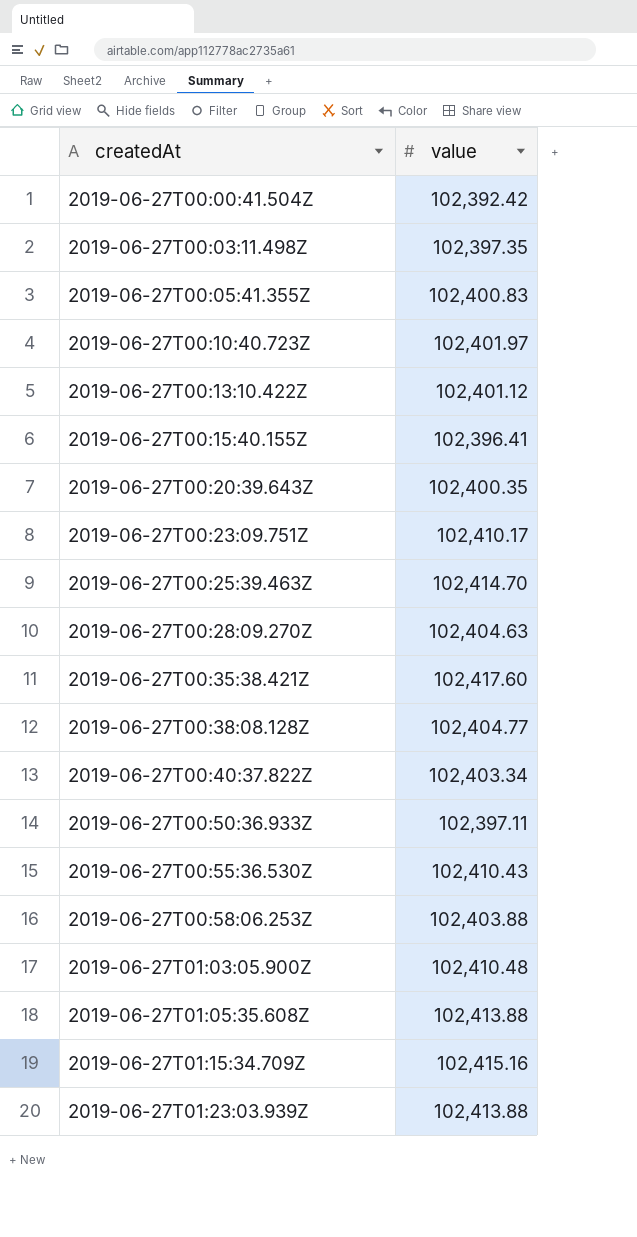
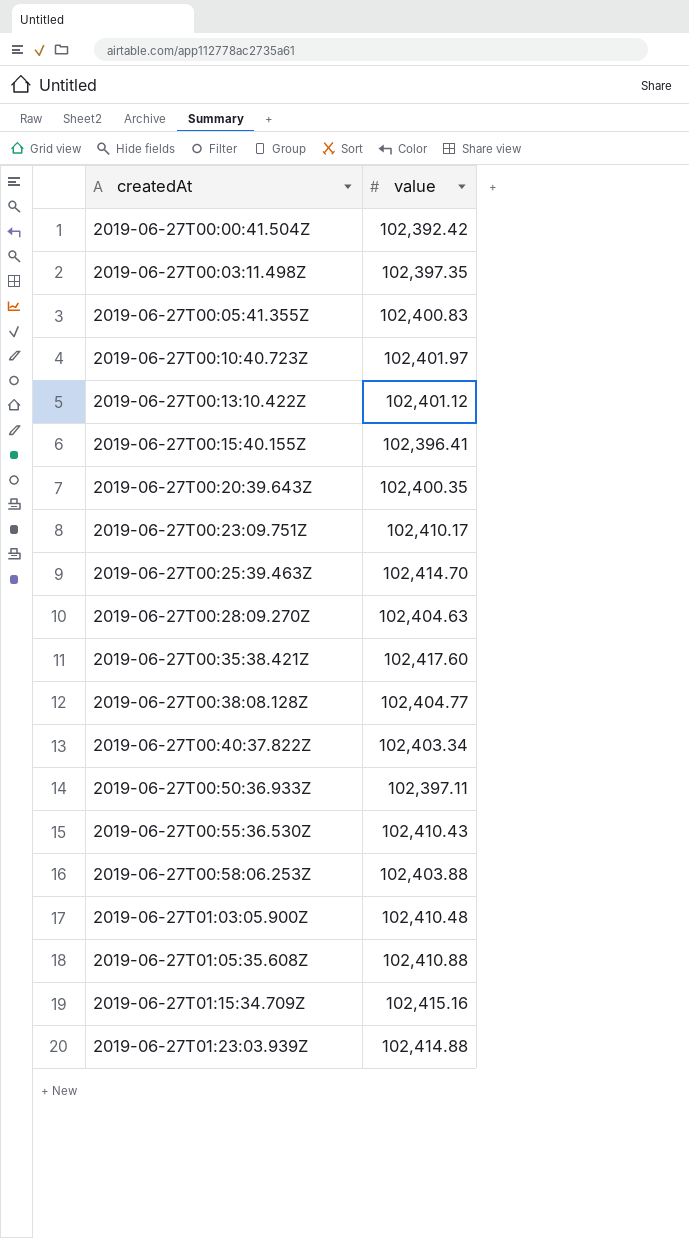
2019-06-27T01:05:35.608Z | value: 102,413.88 -> 102,410.88
2019-06-27T01:23:03.939Z | value: 102,413.88 -> 102,414.88

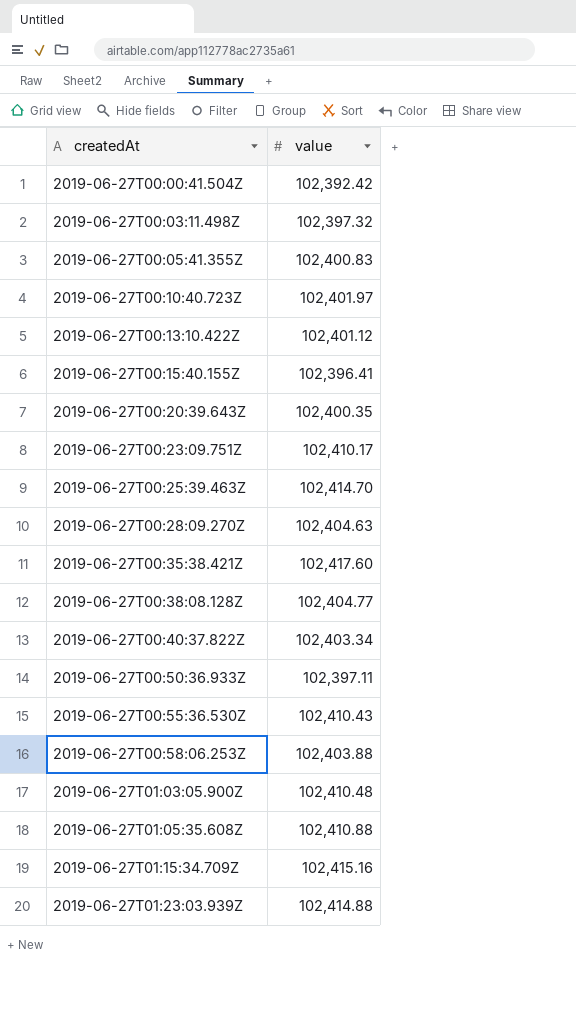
2019-06-27T00:03:11.498Z | value: 102,397.35 -> 102,397.32

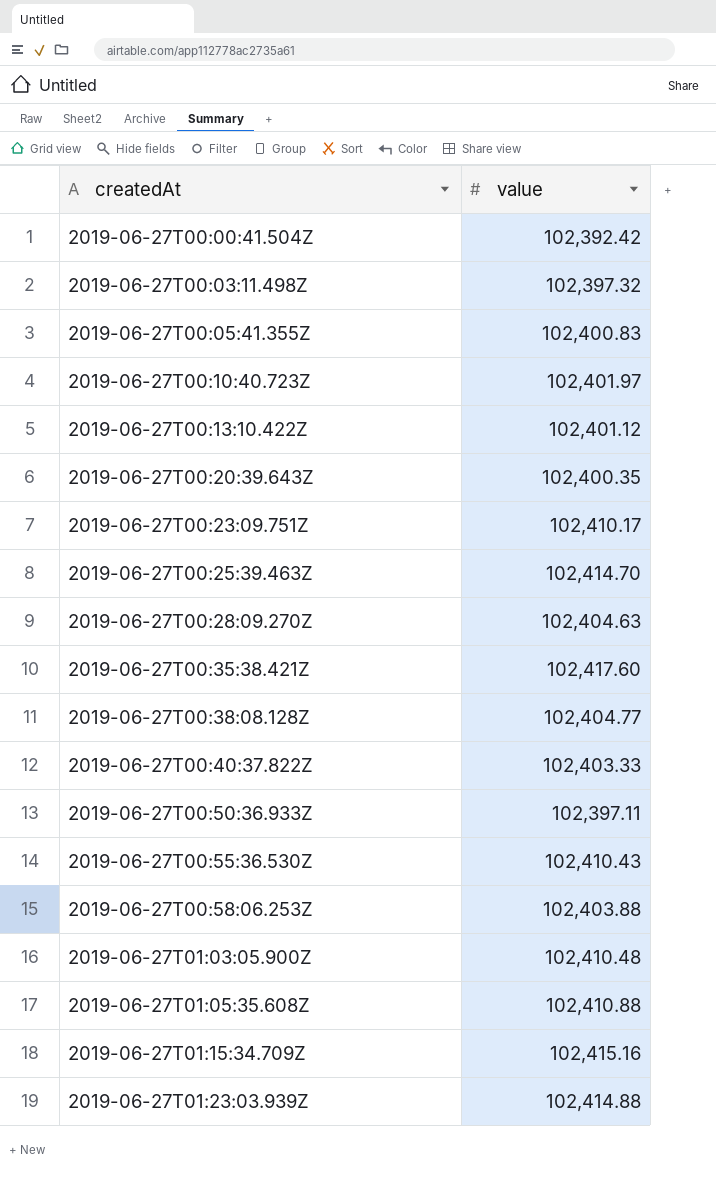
row 2019-06-27T00:15:40.155Z: 102,396.41 -> none
2019-06-27T00:40:37.822Z | value: 102,403.34 -> 102,403.33

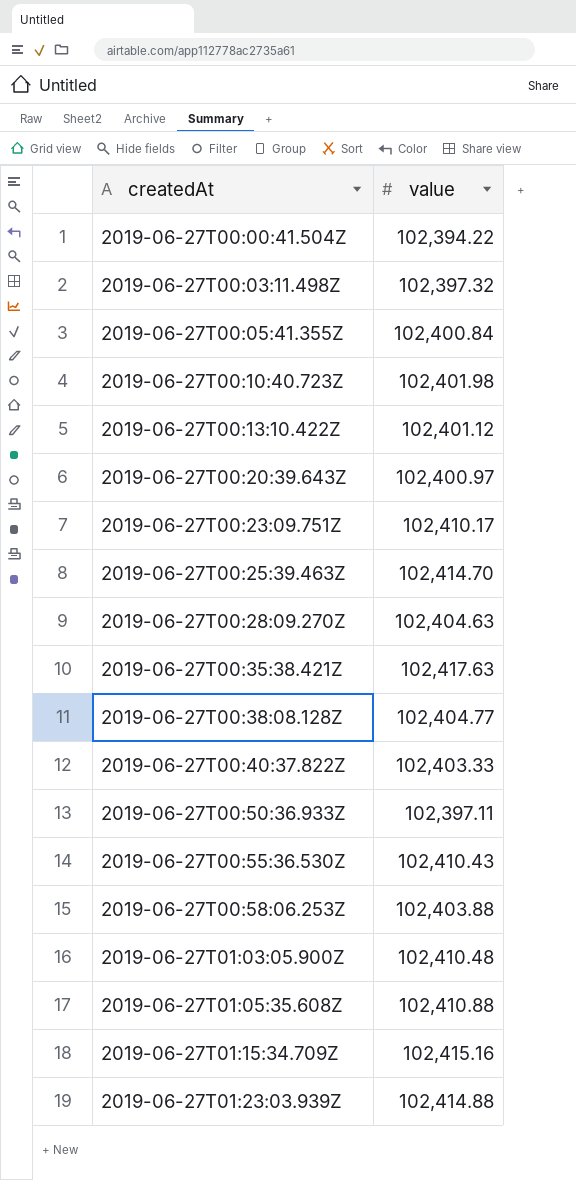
2019-06-27T00:00:41.504Z | value: 102,392.42 -> 102,394.22
2019-06-27T00:05:41.355Z | value: 102,400.83 -> 102,400.84
2019-06-27T00:10:40.723Z | value: 102,401.97 -> 102,401.98
2019-06-27T00:20:39.643Z | value: 102,400.35 -> 102,400.97
2019-06-27T00:35:38.421Z | value: 102,417.60 -> 102,417.63

